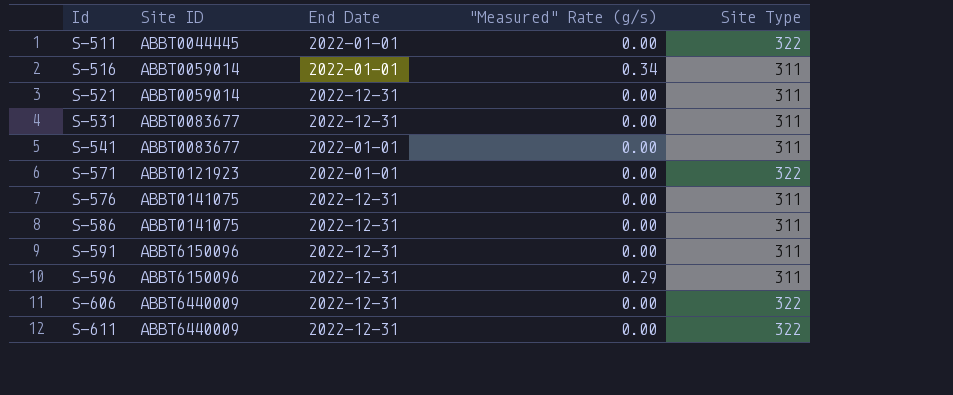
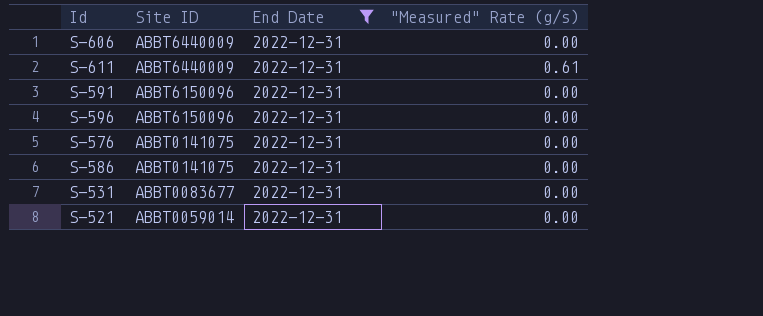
filter: none -> End Date = 2022-12-31
row order: Id ascending -> Site ID descending
column Site Type | position: 5 -> none
S-611 | "Measured" Rate (g/s): 0.00 -> 0.61
S-596 | "Measured" Rate (g/s): 0.29 -> 0.00

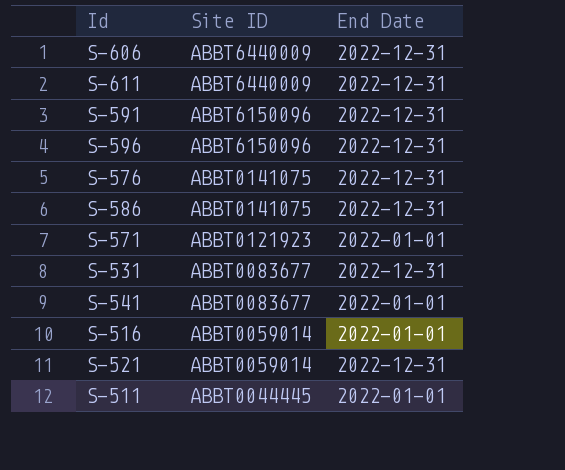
filter: End Date = 2022-12-31 -> none
column "Measured" Rate (g/s) | position: 4 -> none

